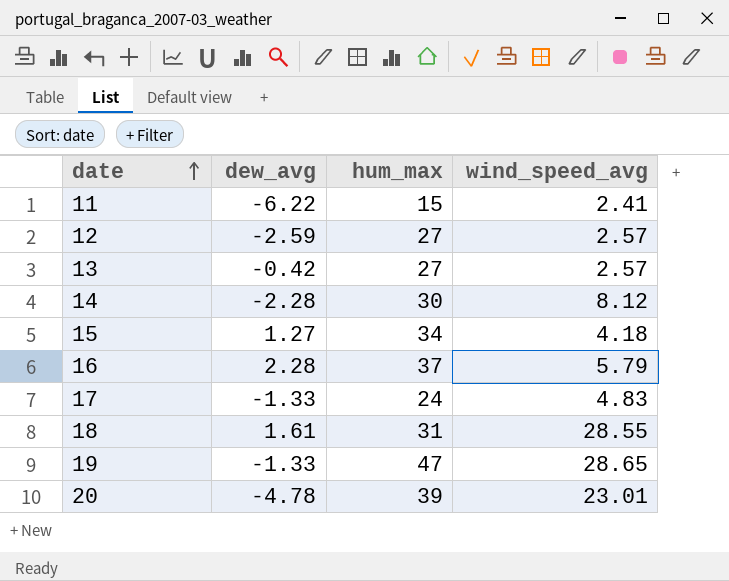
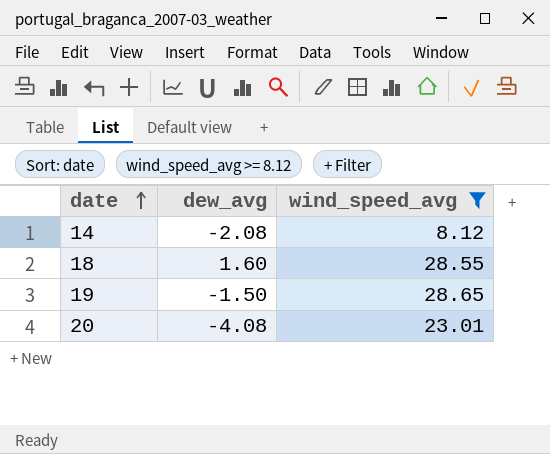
filter: none -> wind_speed_avg >= 8.12
column hum_max | position: 3 -> none
14 | dew_avg: -2.28 -> -2.08
18 | dew_avg: 1.61 -> 1.60
19 | dew_avg: -1.33 -> -1.50
20 | dew_avg: -4.78 -> -4.08

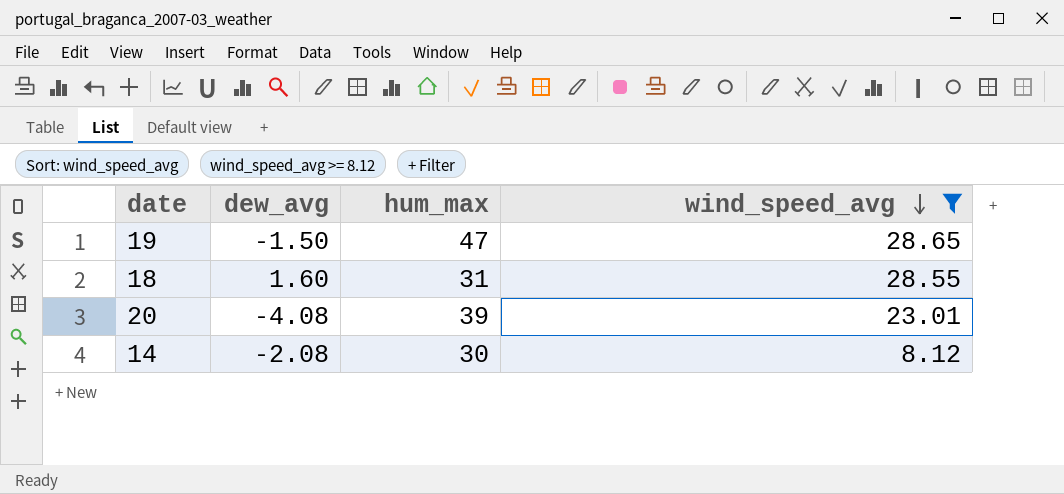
row order: date ascending -> wind_speed_avg descending
column hum_max | position: none -> 3

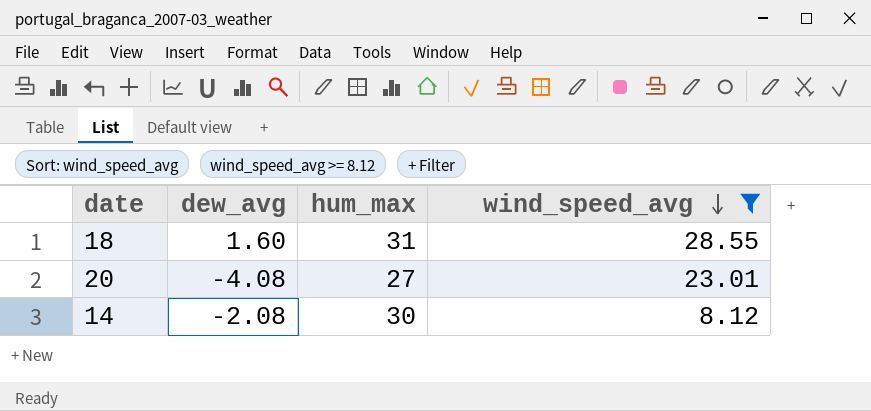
row 19: -1.50 | 47 | 28.65 -> none
20 | hum_max: 39 -> 27

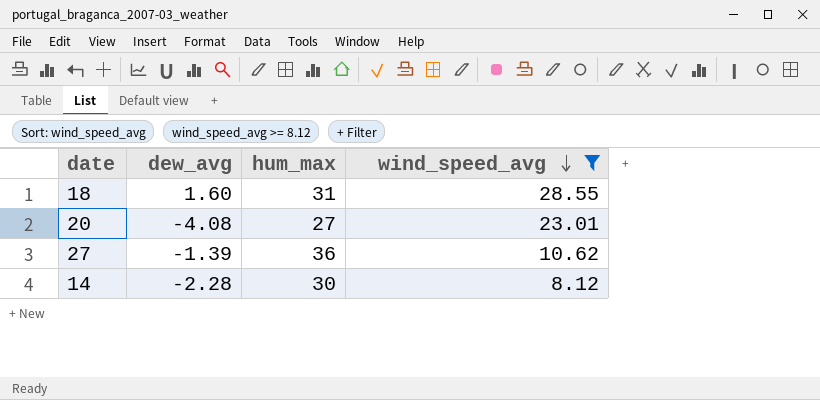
row 27: none -> -1.39 | 36 | 10.62
14 | dew_avg: -2.08 -> -2.28

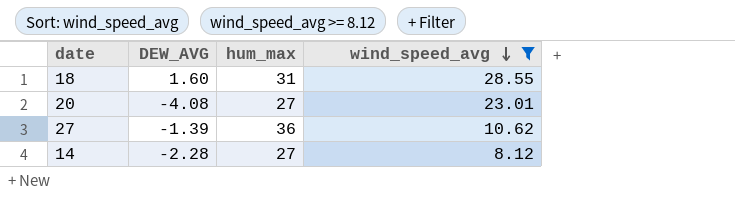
column name: dew_avg -> DEW_AVG
14 | hum_max: 30 -> 27

